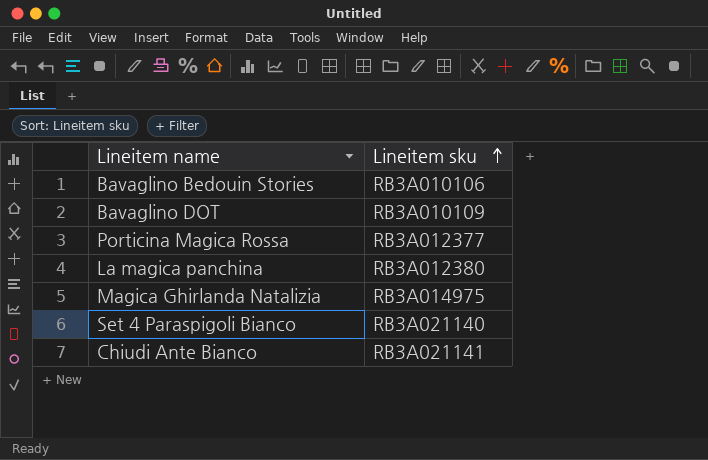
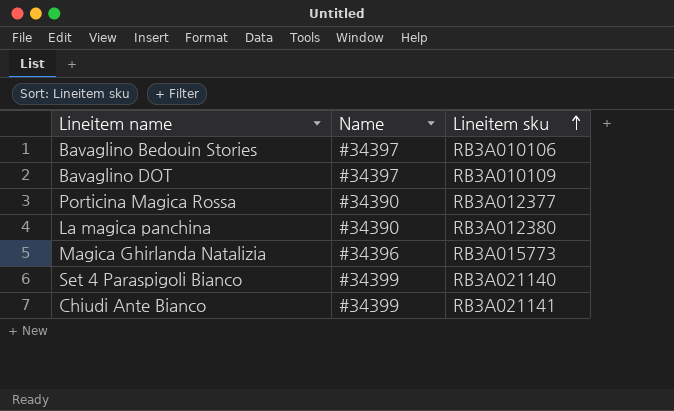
column Name | position: none -> 2
Magica Ghirlanda Natalizia | Lineitem sku: RB3A014975 -> RB3A015773

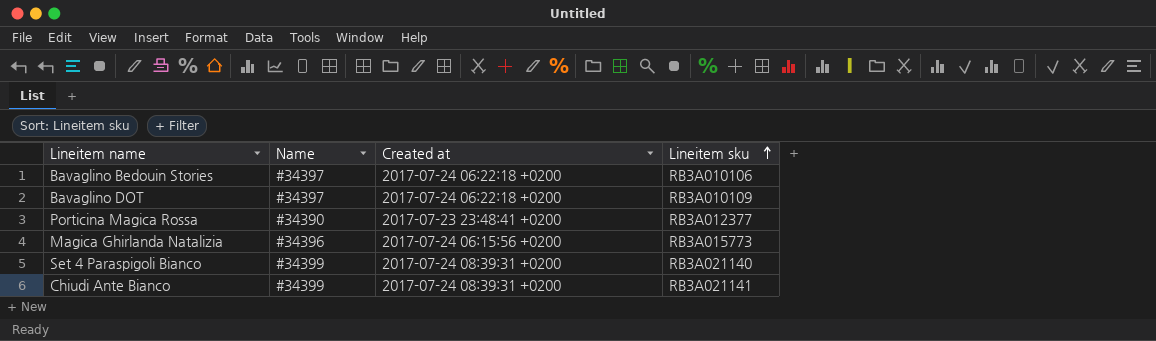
column Created at | position: none -> 3
row La magica panchina: #34390 | RB3A012380 -> none

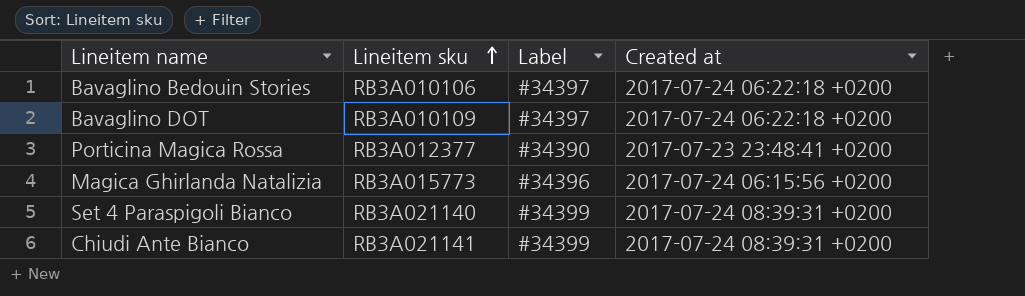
column Lineitem sku | position: 4 -> 2
column name: Name -> Label

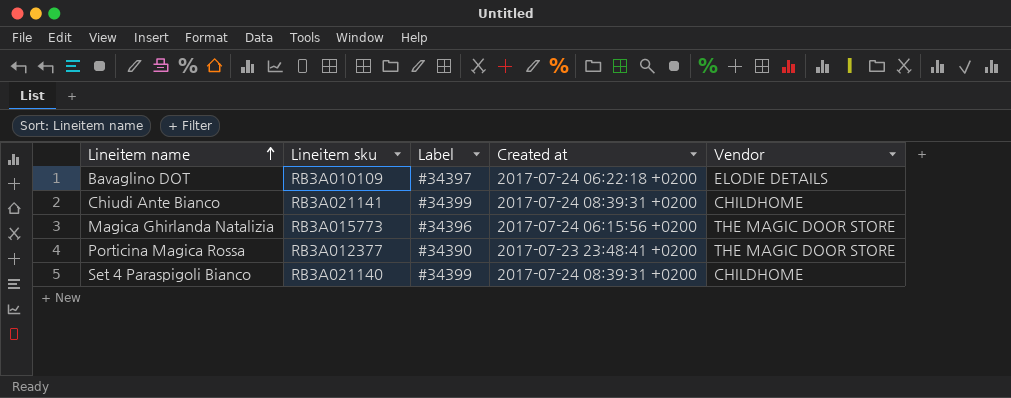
row order: Lineitem sku ascending -> Lineitem name ascending
column Vendor | position: none -> 5
row Bavaglino Bedouin Stories: RB3A010106 | #34397 | 2017-07-24 06:22:18 +0200 -> none

